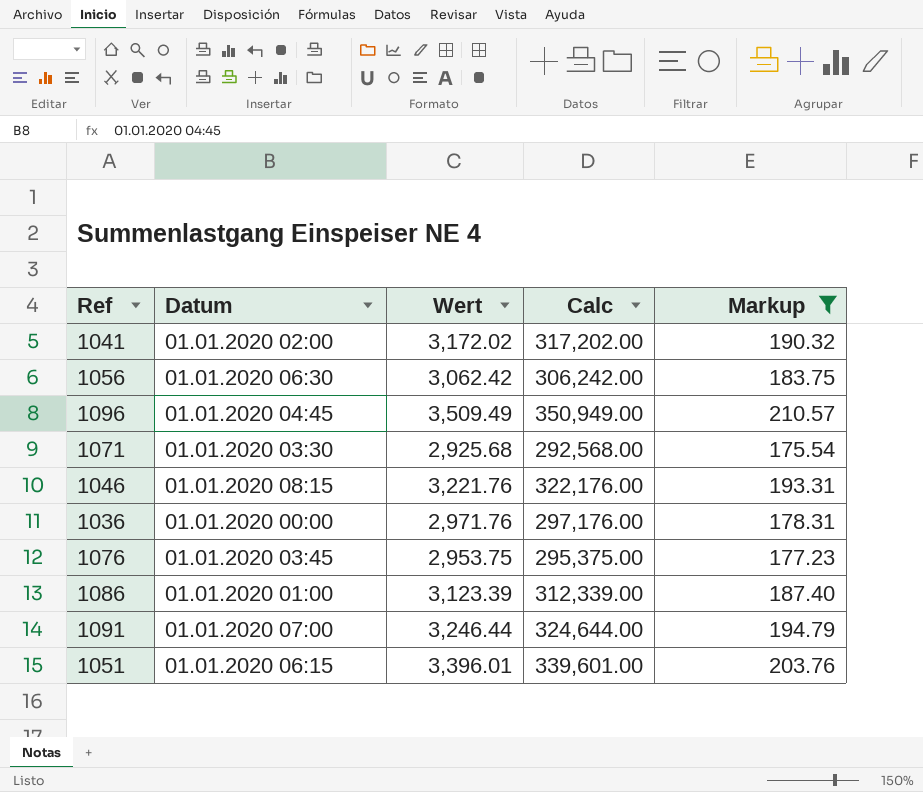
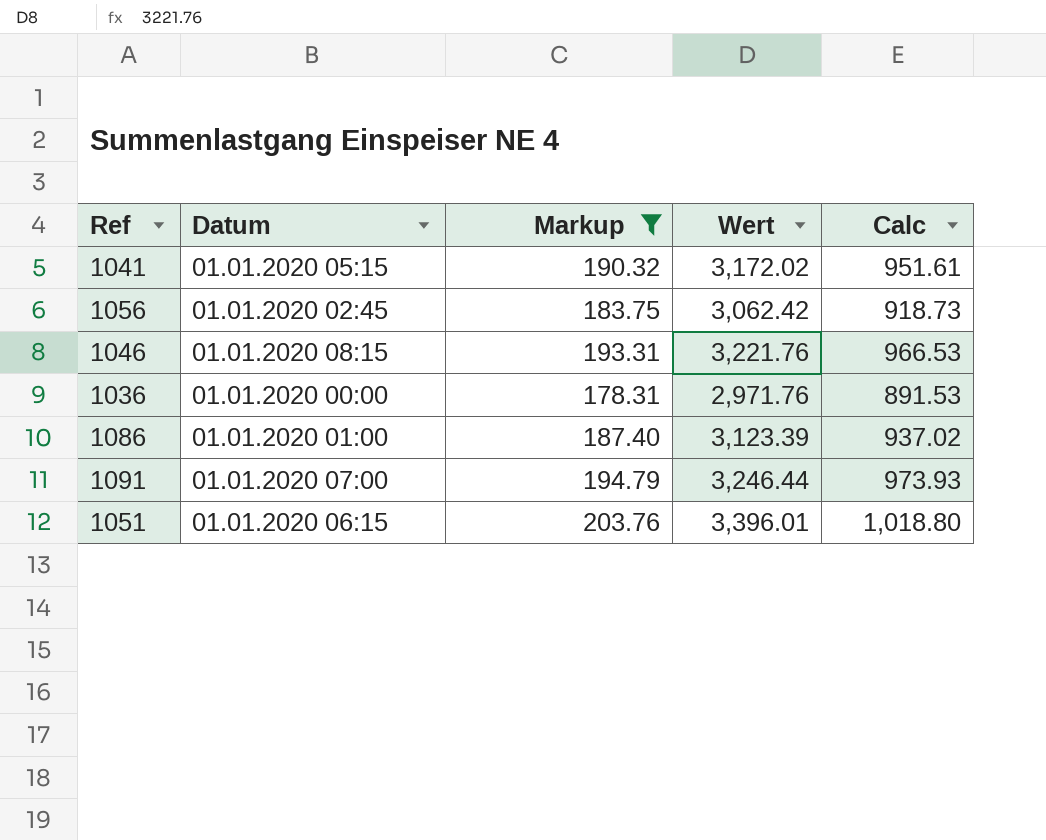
column Markup | position: 5 -> 3
column Calc | formula: [Wert] * 100 -> [Wert] * 0.3
row 1096: 01.01.2020 04:45 | 3,509.49 | 350,949.00 | 210.57 -> none
row 1071: 01.01.2020 03:30 | 2,925.68 | 292,568.00 | 175.54 -> none
row 1076: 01.01.2020 03:45 | 2,953.75 | 295,375.00 | 177.23 -> none
1041 | Datum: 01.01.2020 02:00 -> 01.01.2020 05:15
1056 | Datum: 01.01.2020 06:30 -> 01.01.2020 02:45

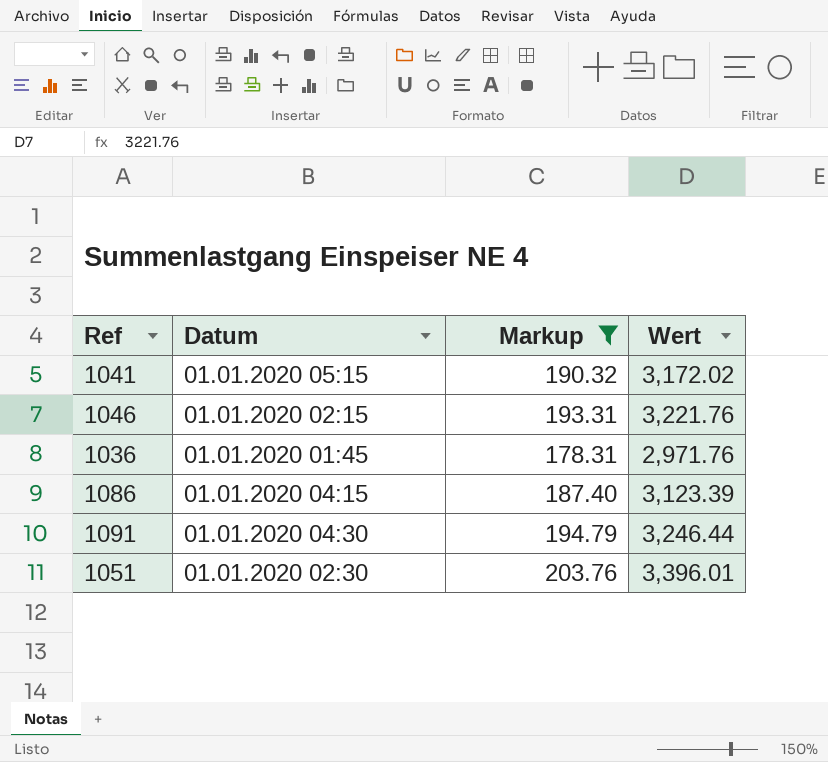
column Calc | formula: [Wert] * 0.3 -> none
row 1056: 01.01.2020 02:45 | 183.75 | 3,062.42 | 918.73 -> none
1046 | Datum: 01.01.2020 08:15 -> 01.01.2020 02:15
1036 | Datum: 01.01.2020 00:00 -> 01.01.2020 01:45
1086 | Datum: 01.01.2020 01:00 -> 01.01.2020 04:15
1091 | Datum: 01.01.2020 07:00 -> 01.01.2020 04:30
1051 | Datum: 01.01.2020 06:15 -> 01.01.2020 02:30

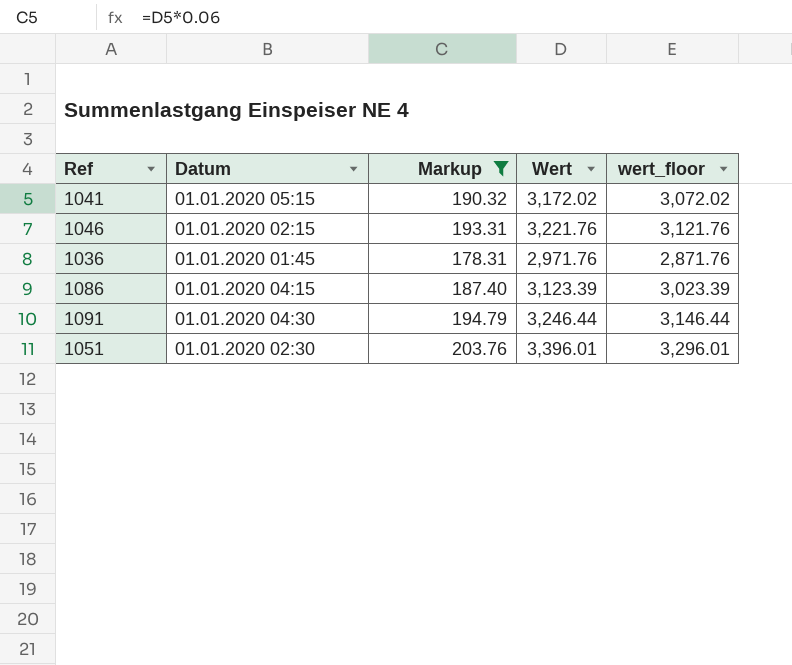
column wert_floor | formula: none -> [Wert] - 100

